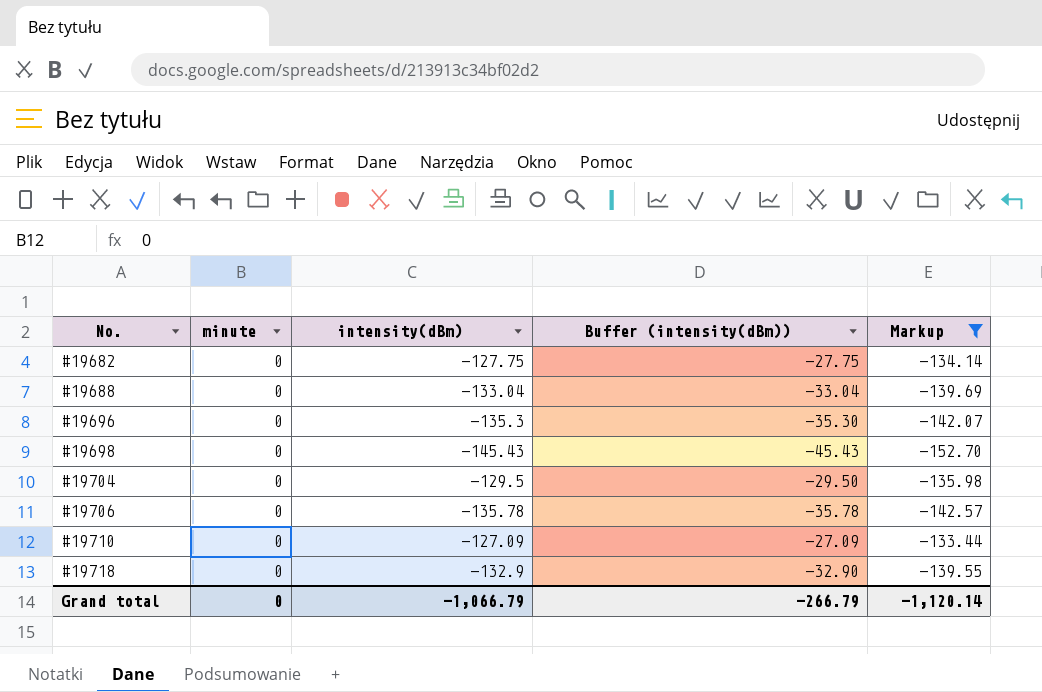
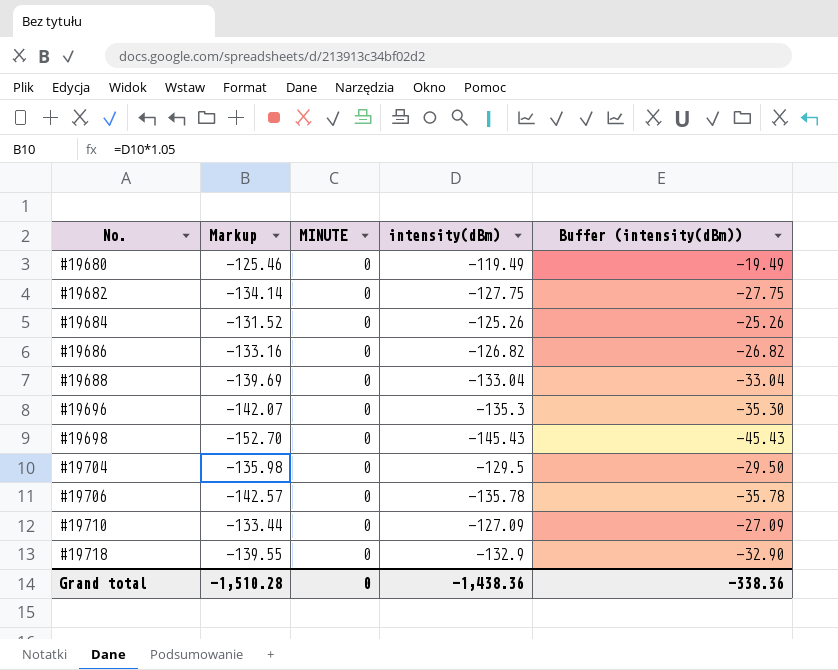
filter: Markup <= -133.44 -> none
column Markup | position: 5 -> 2
column name: minute -> MINUTE
Grand total | Markup: -1,120.14 -> -1,510.28
Grand total | intensity(dBm): -1,066.79 -> -1,438.36
Grand total | Buffer (intensity(dBm)): -266.79 -> -338.36

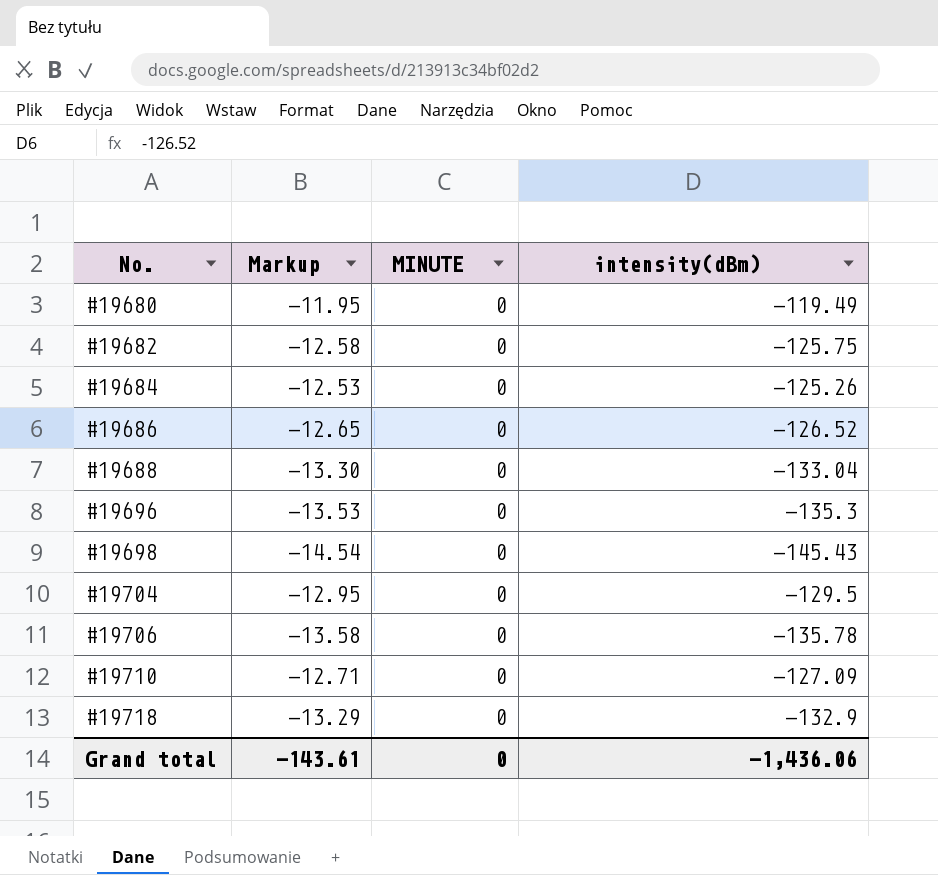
column Buffer (intensity(dBm)) | formula: [intensity(dBm)] + 100 -> none
column Markup | formula: [intensity(dBm)] * 1.05 -> [intensity(dBm)] * 0.1
#19682 | intensity(dBm): -127.75 -> -125.75
#19686 | intensity(dBm): -126.82 -> -126.52
Grand total | Markup: -1,510.28 -> -143.61
Grand total | intensity(dBm): -1,438.36 -> -1,436.06

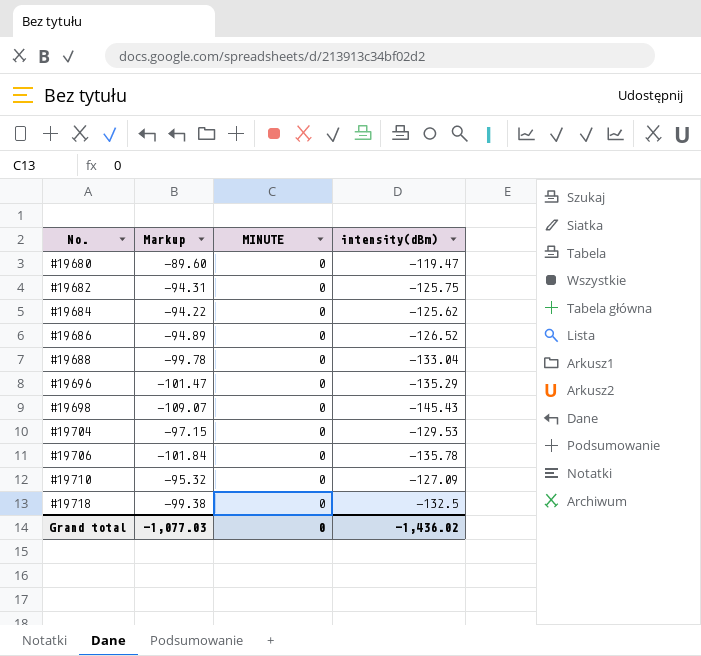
column Markup | formula: [intensity(dBm)] * 0.1 -> [intensity(dBm)] * 0.75
#19680 | intensity(dBm): -119.49 -> -119.47
#19684 | intensity(dBm): -125.26 -> -125.62
#19696 | intensity(dBm): -135.3 -> -135.29
#19704 | intensity(dBm): -129.5 -> -129.53
#19718 | intensity(dBm): -132.9 -> -132.5
Grand total | Markup: -143.61 -> -1,077.03
Grand total | intensity(dBm): -1,436.06 -> -1,436.02

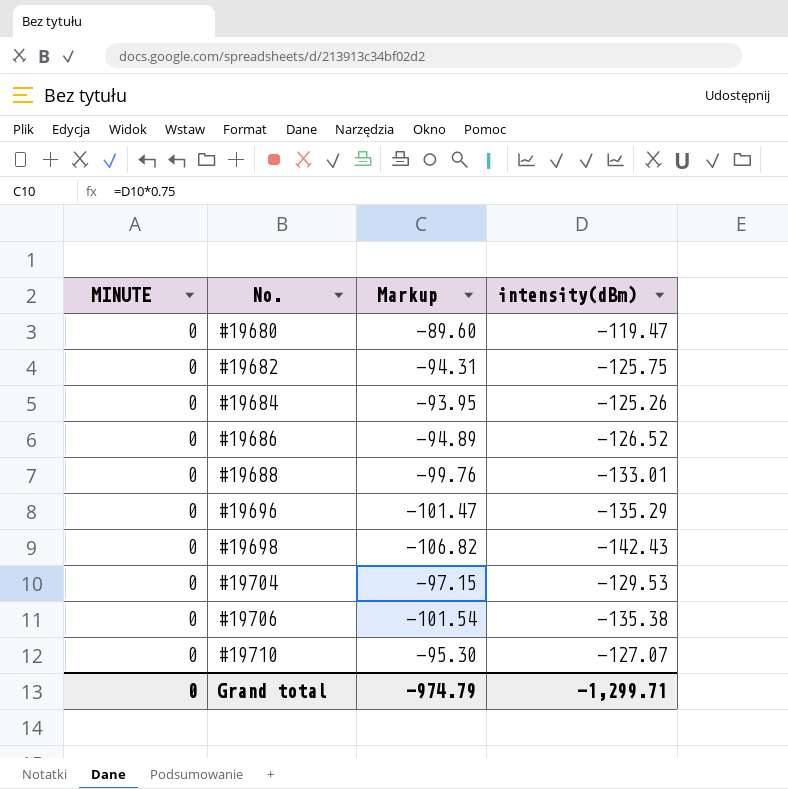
column MINUTE | position: 3 -> 1
row #19718: -99.38 | 0 | -132.5 -> none
#19684 | Markup: -94.22 -> -93.95
#19684 | intensity(dBm): -125.62 -> -125.26
#19688 | Markup: -99.78 -> -99.76
#19688 | intensity(dBm): -133.04 -> -133.01
#19698 | Markup: -109.07 -> -106.82
#19698 | intensity(dBm): -145.43 -> -142.43
#19706 | Markup: -101.84 -> -101.54
#19706 | intensity(dBm): -135.78 -> -135.38
#19710 | Markup: -95.32 -> -95.30
#19710 | intensity(dBm): -127.09 -> -127.07
Grand total | Markup: -1,077.03 -> -974.79
Grand total | intensity(dBm): -1,436.02 -> -1,299.71

